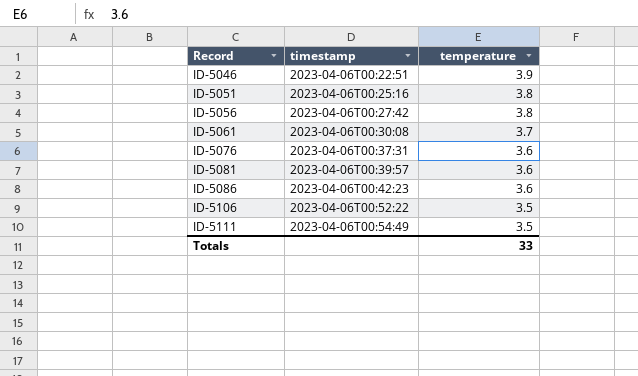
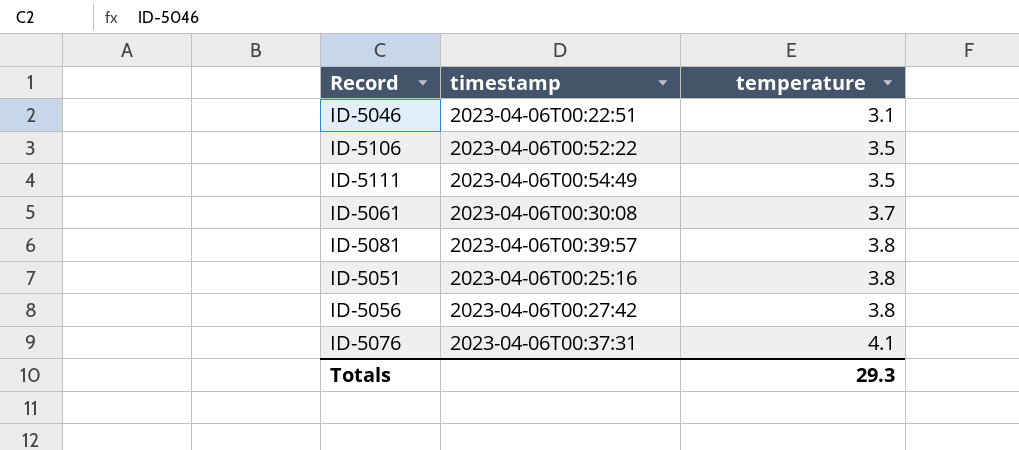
row order: Record ascending -> temperature ascending
row ID-5086: 2023-04-06T00:42:23 | 3.6 -> none
ID-5046 | temperature: 3.9 -> 3.1
ID-5081 | temperature: 3.6 -> 3.8
ID-5076 | temperature: 3.6 -> 4.1
Totals | temperature: 33 -> 29.3

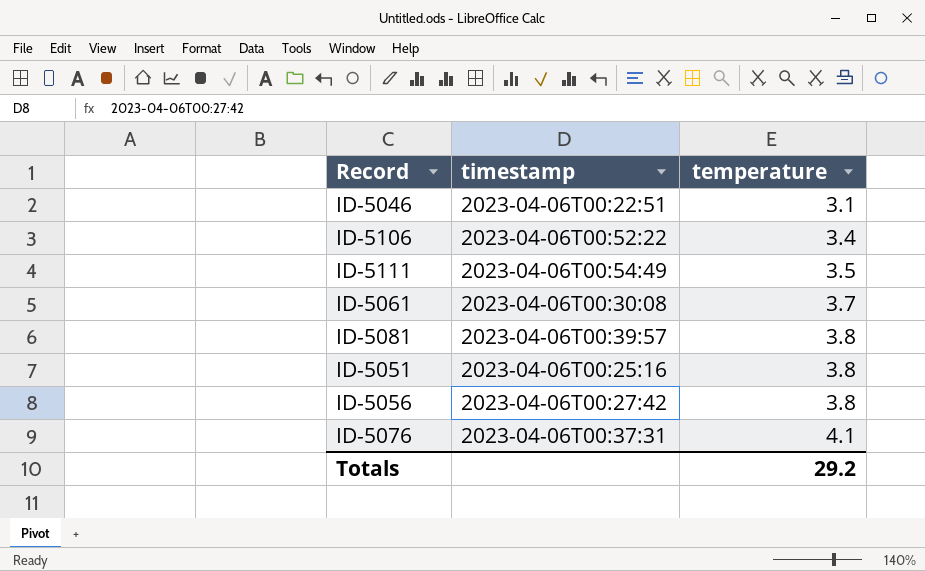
ID-5106 | temperature: 3.5 -> 3.4
Totals | temperature: 29.3 -> 29.2

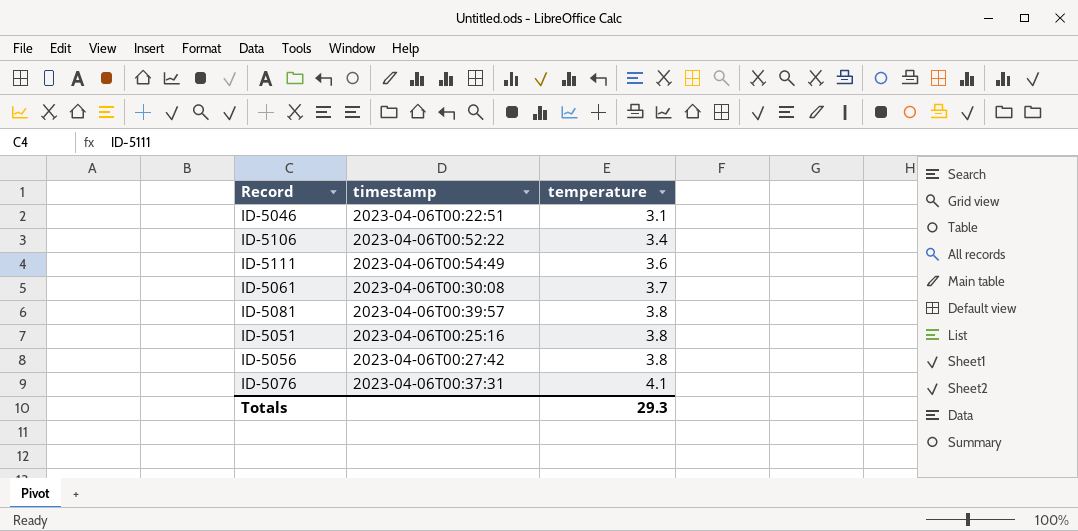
ID-5111 | temperature: 3.5 -> 3.6
Totals | temperature: 29.2 -> 29.3

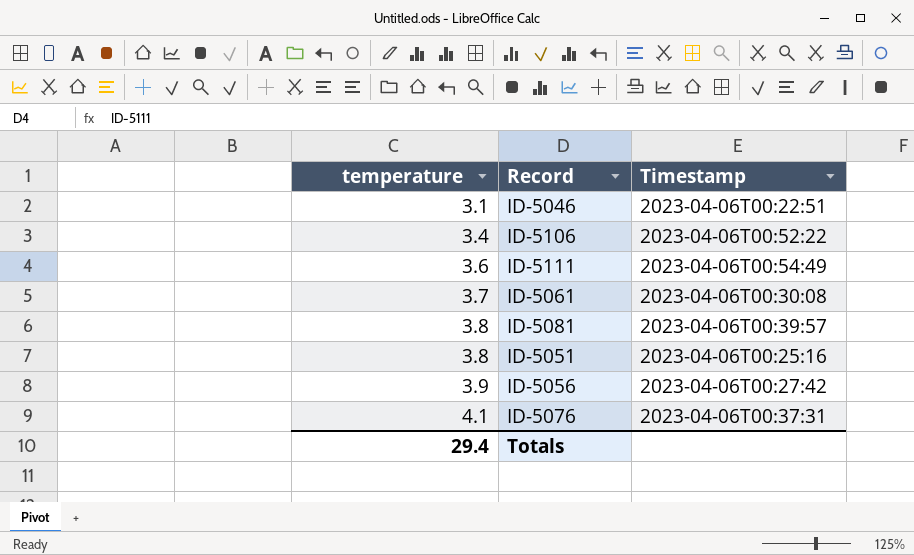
column temperature | position: 3 -> 1
column name: timestamp -> Timestamp
ID-5056 | temperature: 3.8 -> 3.9
Totals | temperature: 29.3 -> 29.4

